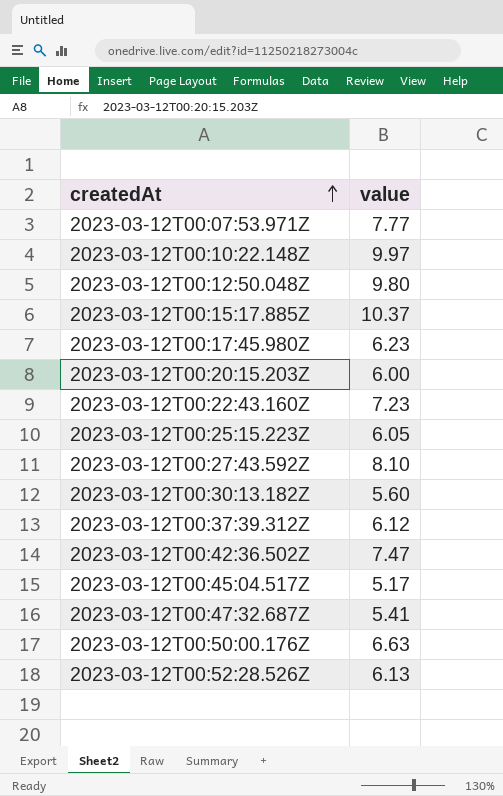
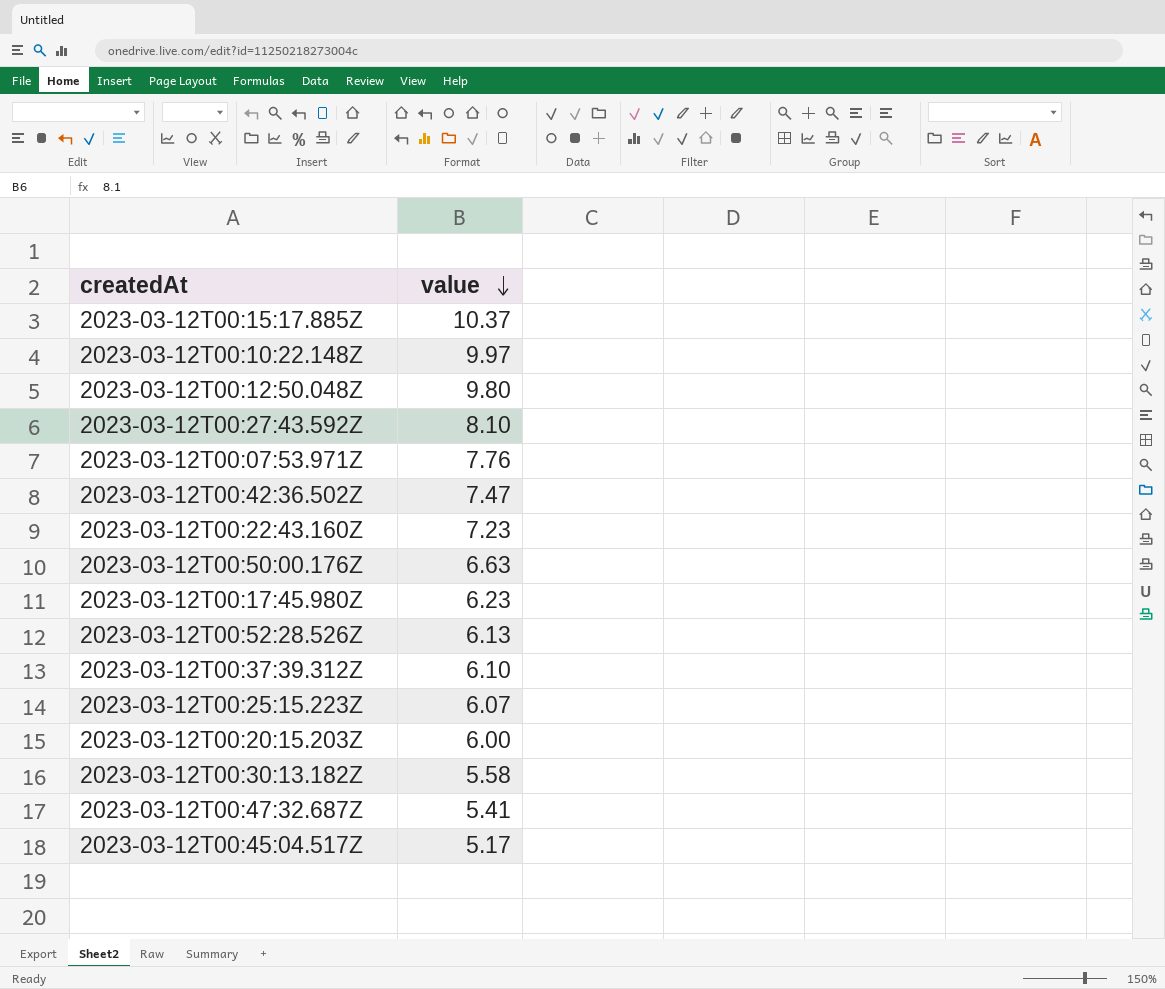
row order: createdAt ascending -> value descending
2023-03-12T00:07:53.971Z | value: 7.77 -> 7.76
2023-03-12T00:37:39.312Z | value: 6.12 -> 6.10
2023-03-12T00:25:15.223Z | value: 6.05 -> 6.07
2023-03-12T00:30:13.182Z | value: 5.60 -> 5.58

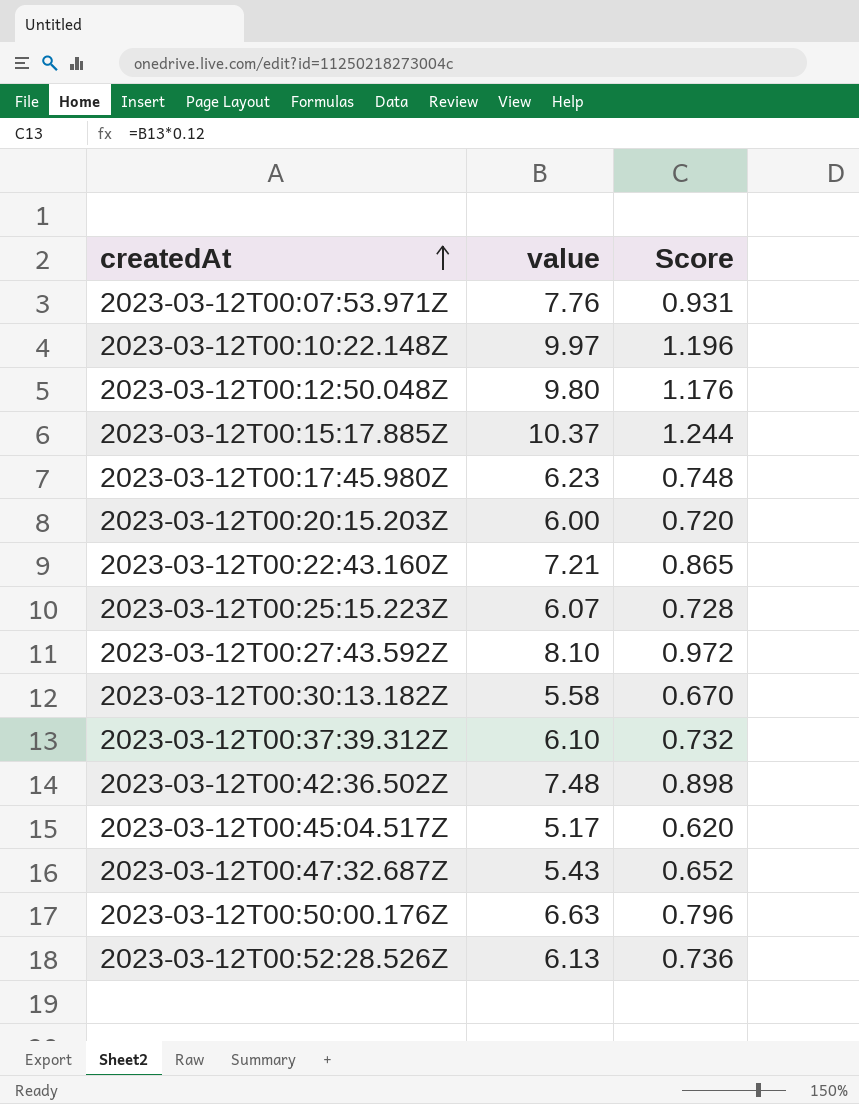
row order: value descending -> createdAt ascending
column Score | formula: none -> [value] * 0.12
2023-03-12T00:22:43.160Z | value: 7.23 -> 7.21
2023-03-12T00:42:36.502Z | value: 7.47 -> 7.48
2023-03-12T00:47:32.687Z | value: 5.41 -> 5.43

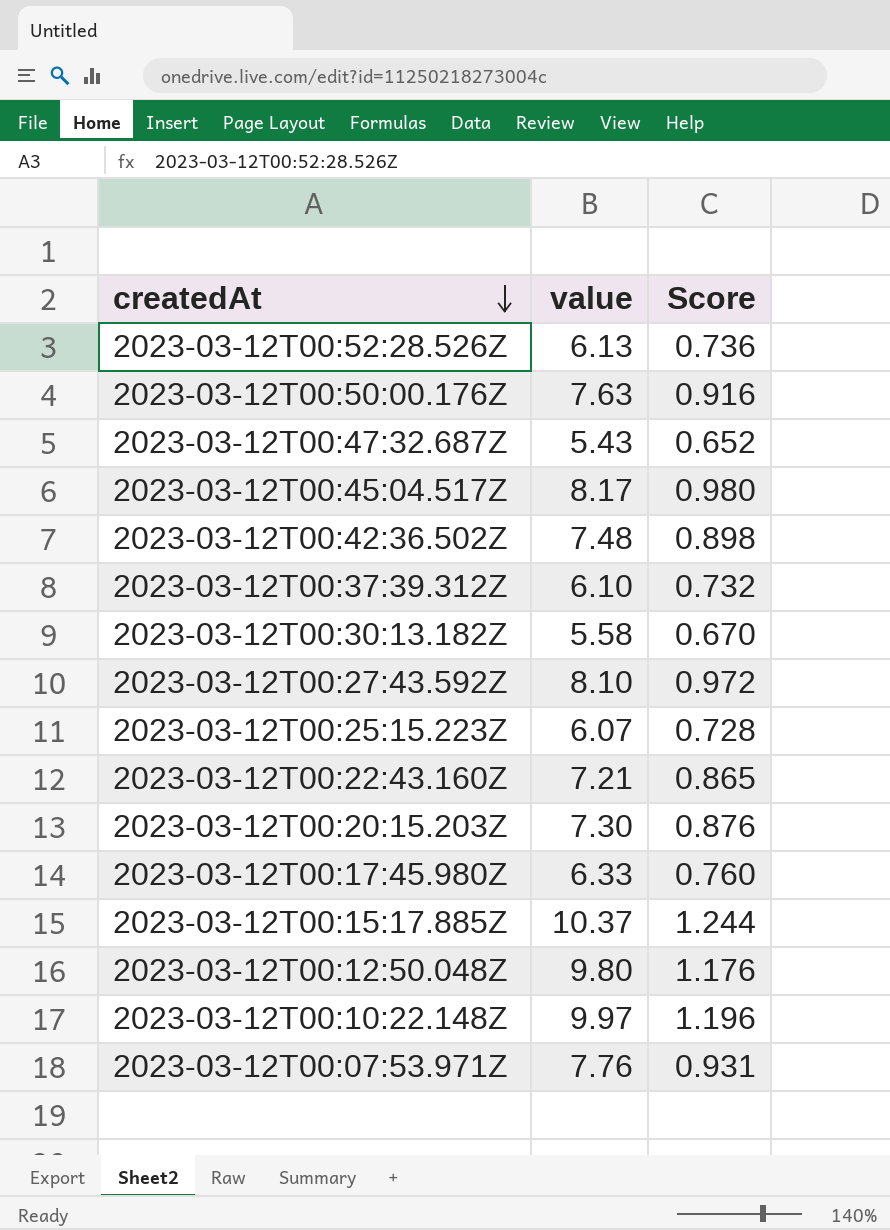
row order: createdAt ascending -> createdAt descending
2023-03-12T00:50:00.176Z | value: 6.63 -> 7.63
2023-03-12T00:50:00.176Z | Score: 0.796 -> 0.916
2023-03-12T00:45:04.517Z | value: 5.17 -> 8.17
2023-03-12T00:45:04.517Z | Score: 0.620 -> 0.980
2023-03-12T00:20:15.203Z | value: 6.00 -> 7.30
2023-03-12T00:20:15.203Z | Score: 0.720 -> 0.876
2023-03-12T00:17:45.980Z | value: 6.23 -> 6.33
2023-03-12T00:17:45.980Z | Score: 0.748 -> 0.760

